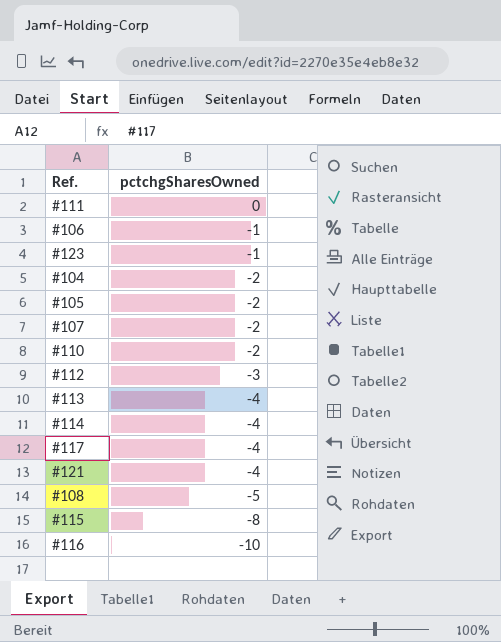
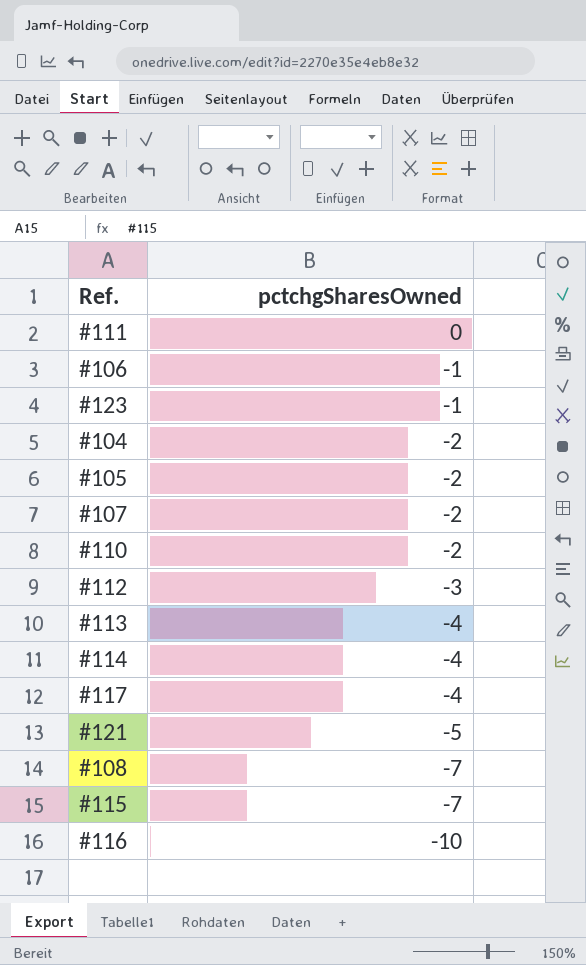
#121 | pctchgSharesOwned: -4 -> -5
#108 | pctchgSharesOwned: -5 -> -7
#115 | pctchgSharesOwned: -8 -> -7

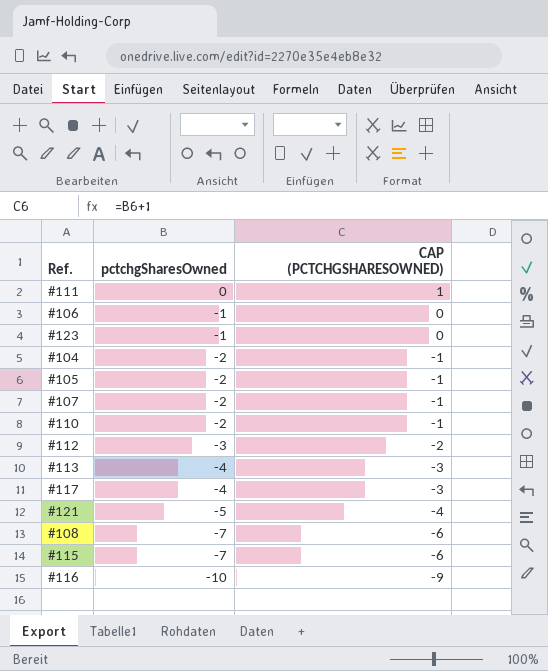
column CAP (PCTCHGSHARESOWNED) | formula: none -> [pctchgSharesOwned] + 1
row #114: -4 -> none

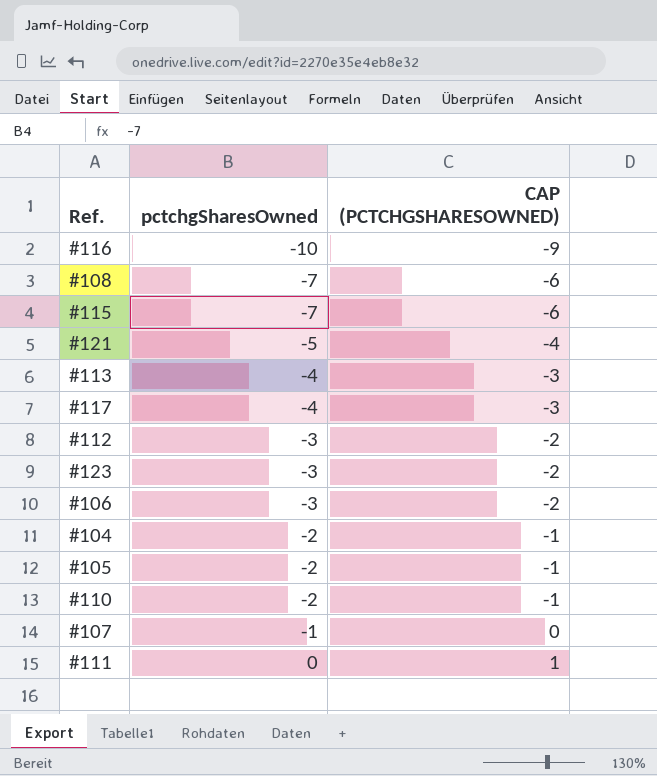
row order: pctchgSharesOwned descending -> pctchgSharesOwned ascending
#123 | pctchgSharesOwned: -1 -> -3
#123 | CAP (PCTCHGSHARESOWNED): 0 -> -2
#106 | pctchgSharesOwned: -1 -> -3
#106 | CAP (PCTCHGSHARESOWNED): 0 -> -2
#107 | pctchgSharesOwned: -2 -> -1
#107 | CAP (PCTCHGSHARESOWNED): -1 -> 0

